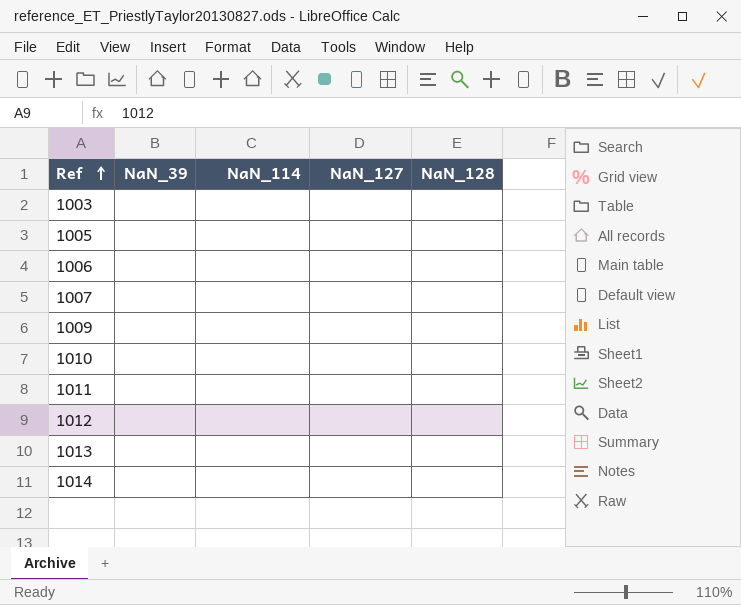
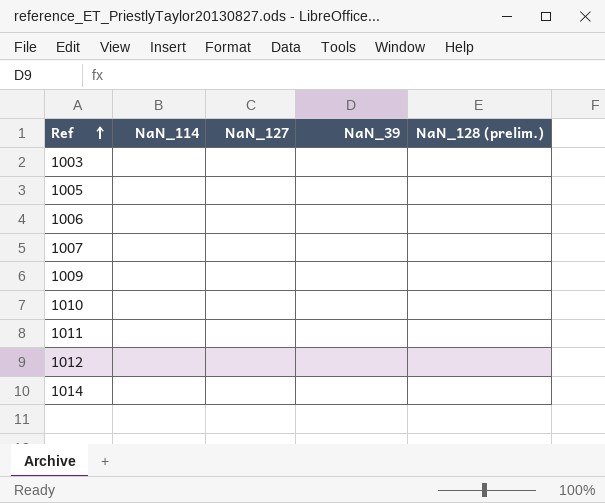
column NaN_39 | position: 2 -> 4
column name: NaN_128 -> NaN_128 (prelim.)
row 1013: none | none | none | none -> none

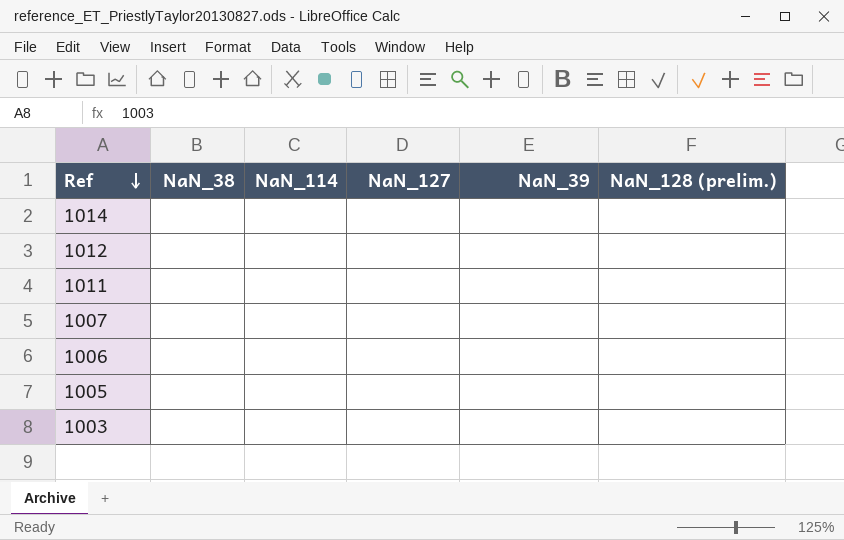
row order: Ref ascending -> Ref descending
column NaN_38 | position: none -> 2
row 1009: none | none | none | none -> none
row 1010: none | none | none | none -> none

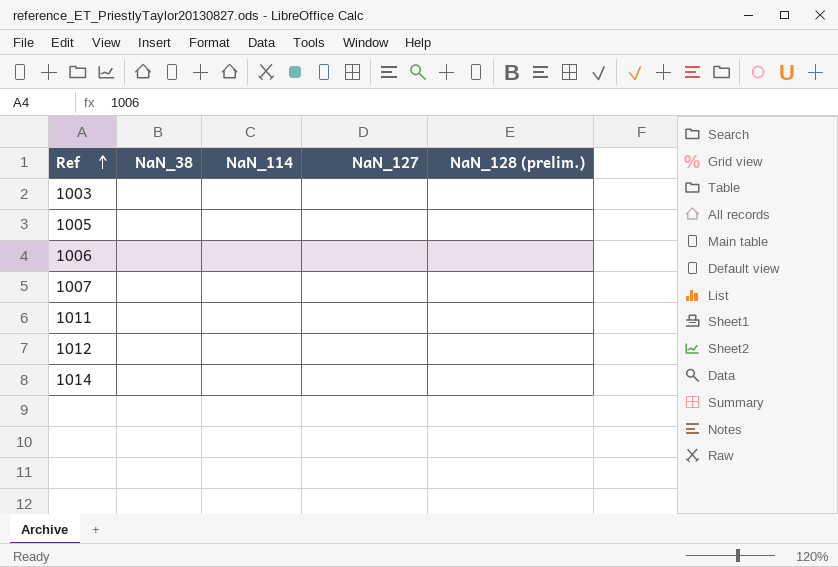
row order: Ref descending -> Ref ascending
column NaN_39 | position: 5 -> none

